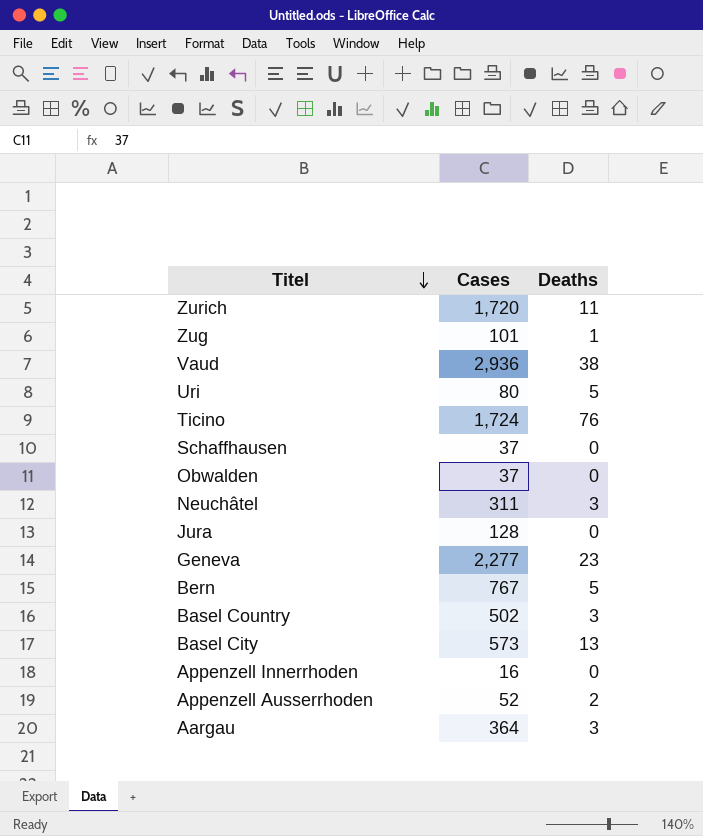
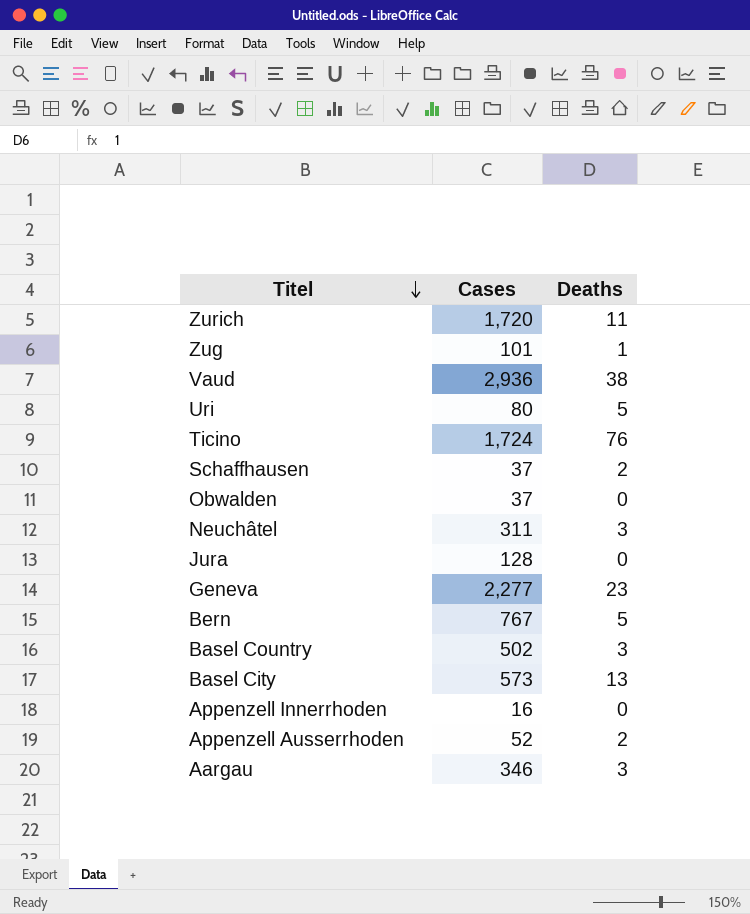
Schaffhausen | Deaths: 0 -> 2
Aargau | Cases: 364 -> 346

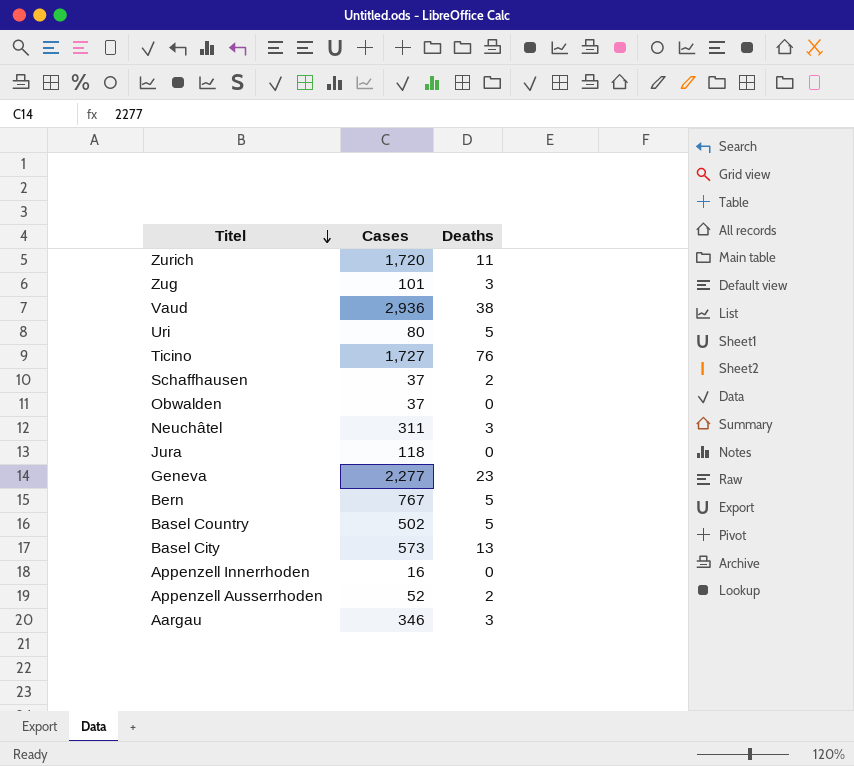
Zug | Deaths: 1 -> 3
Ticino | Cases: 1,724 -> 1,727
Jura | Cases: 128 -> 118
Basel Country | Deaths: 3 -> 5

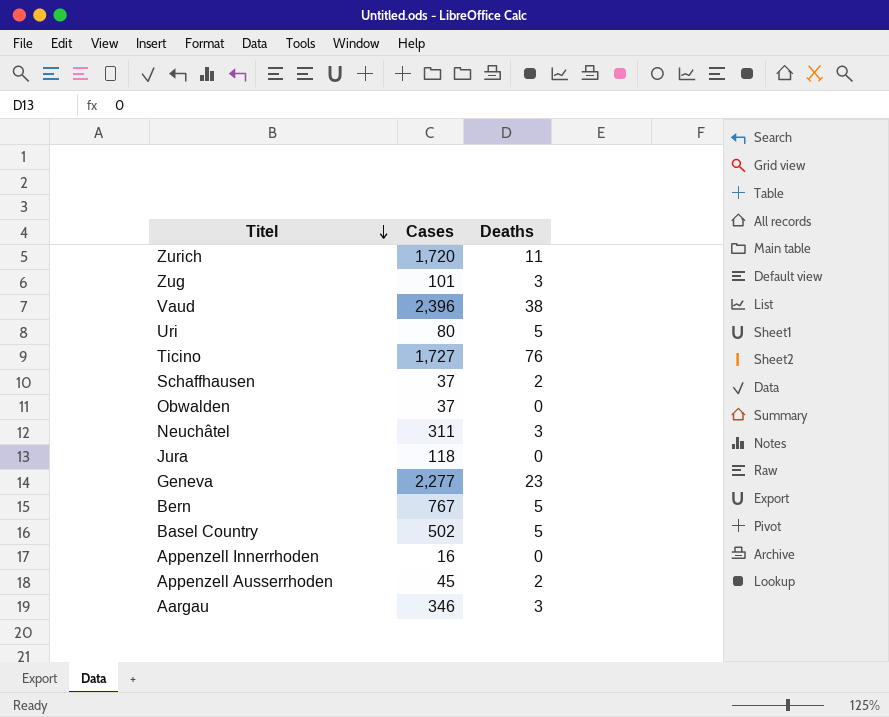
row Basel City: 573 | 13 -> none
Vaud | Cases: 2,936 -> 2,396
Appenzell Ausserrhoden | Cases: 52 -> 45

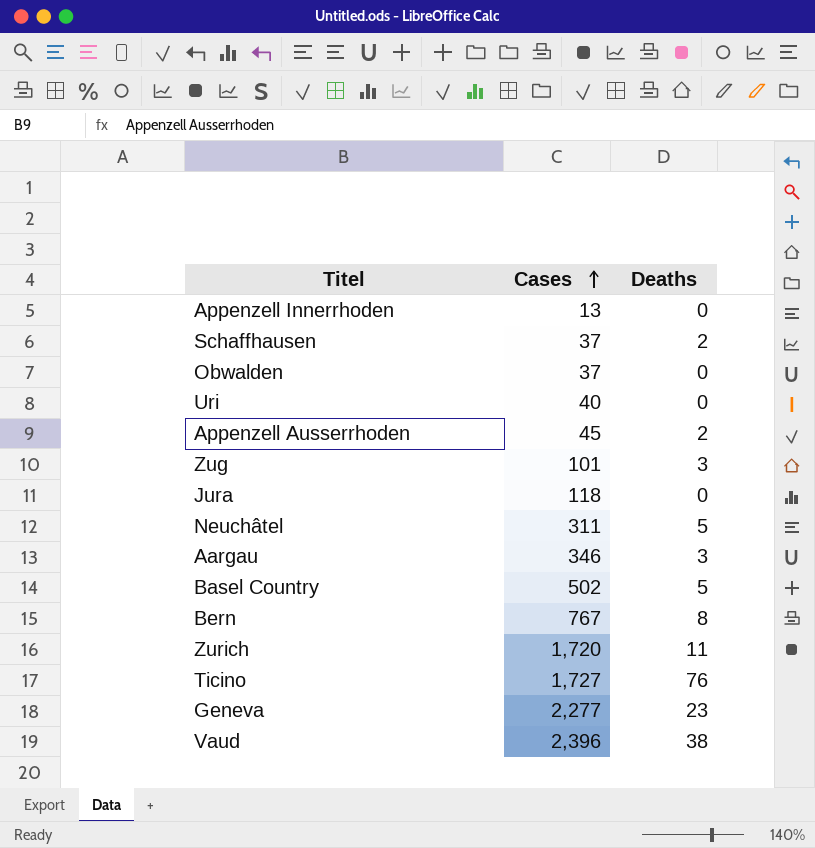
row order: Titel descending -> Cases ascending
Appenzell Innerrhoden | Cases: 16 -> 13
Uri | Cases: 80 -> 40
Uri | Deaths: 5 -> 0
Neuchâtel | Deaths: 3 -> 5
Bern | Deaths: 5 -> 8

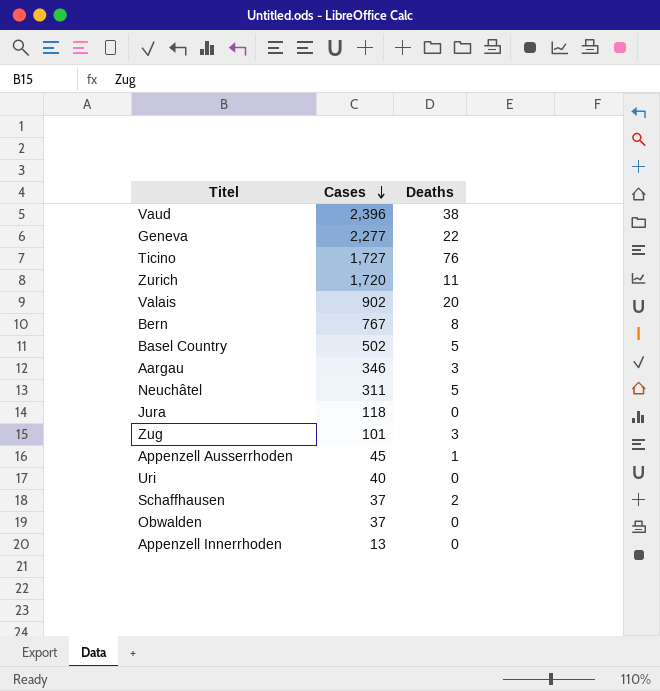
row order: Cases ascending -> Cases descending
Geneva | Deaths: 23 -> 22
row Valais: none -> 902 | 20
Appenzell Ausserrhoden | Deaths: 2 -> 1

